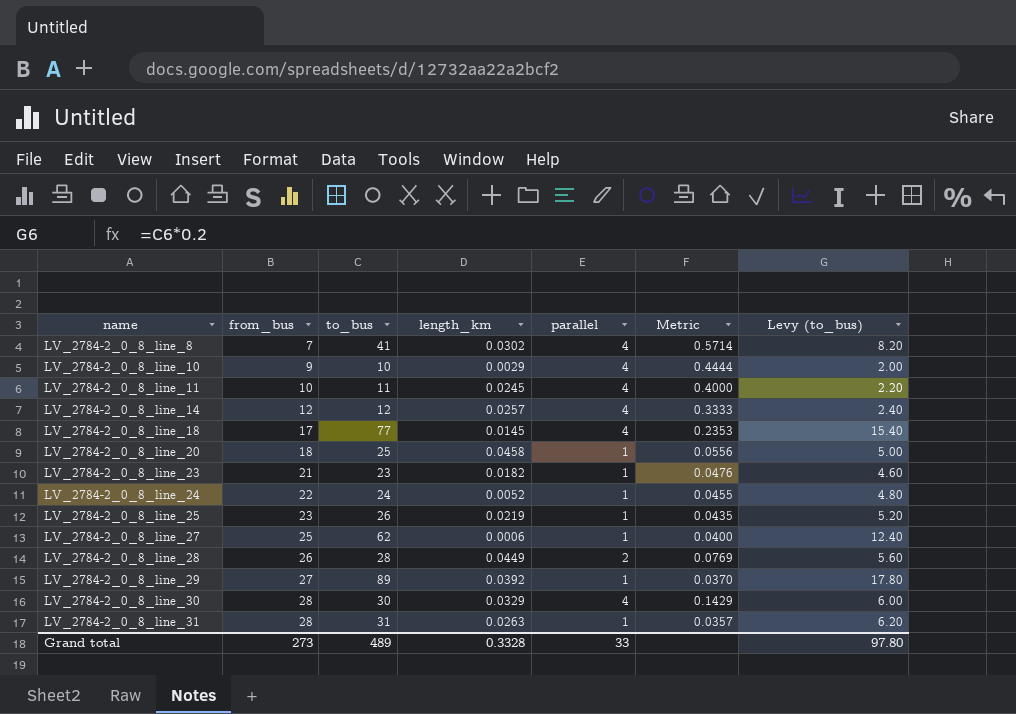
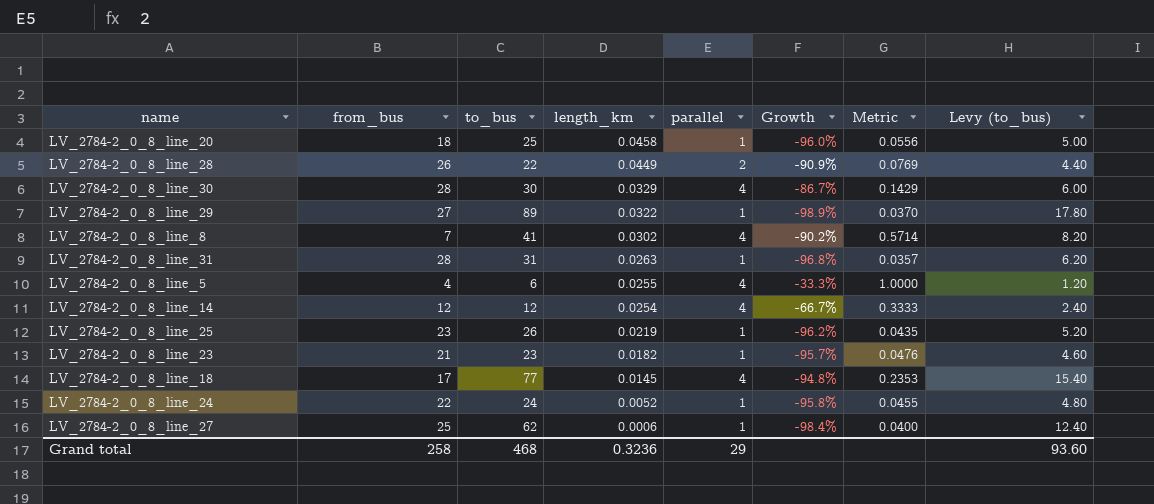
row order: name ascending -> length_km descending
column Growth | formula: none -> ([parallel] - [to_bus]) / [to_bus]
row LV_2784-2_0_8_line_10: 9 | 10 | 0.0029 | 4 | 0.4444 | 2.00 -> none
row LV_2784-2_0_8_line_11: 10 | 11 | 0.0245 | 4 | 0.4000 | 2.20 -> none
LV_2784-2_0_8_line_28 | to_bus: 28 -> 22
LV_2784-2_0_8_line_28 | Levy (to_bus): 5.60 -> 4.40
LV_2784-2_0_8_line_29 | length_km: 0.0392 -> 0.0322
row LV_2784-2_0_8_line_5: none -> 4 | 6 | 0.0255 | 4 | -33.3% | 1.0000 | 1.20
LV_2784-2_0_8_line_14 | length_km: 0.0257 -> 0.0254
Grand total | from_bus: 273 -> 258
Grand total | to_bus: 489 -> 468
Grand total | length_km: 0.3328 -> 0.3236
Grand total | parallel: 33 -> 29
Grand total | Levy (to_bus): 97.80 -> 93.60

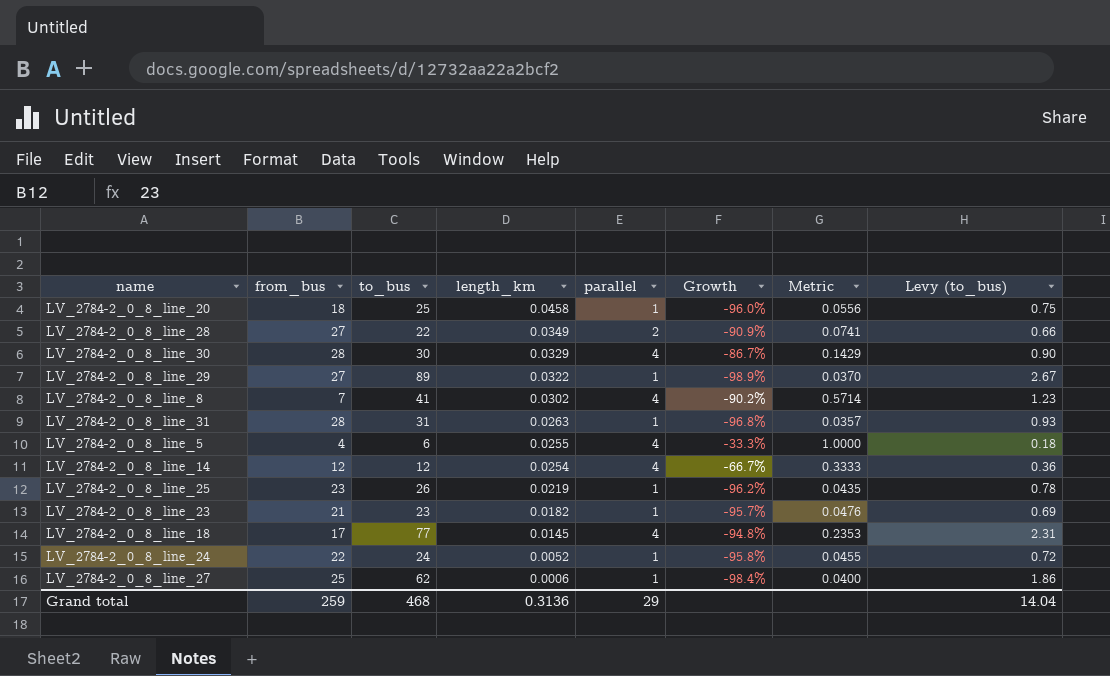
column Levy (to_bus) | formula: [to_bus] * 0.2 -> [to_bus] * 0.03
LV_2784-2_0_8_line_28 | from_bus: 26 -> 27
LV_2784-2_0_8_line_28 | length_km: 0.0449 -> 0.0349
LV_2784-2_0_8_line_28 | Metric: 0.0769 -> 0.0741
Grand total | from_bus: 258 -> 259
Grand total | length_km: 0.3236 -> 0.3136
Grand total | Levy (to_bus): 93.60 -> 14.04

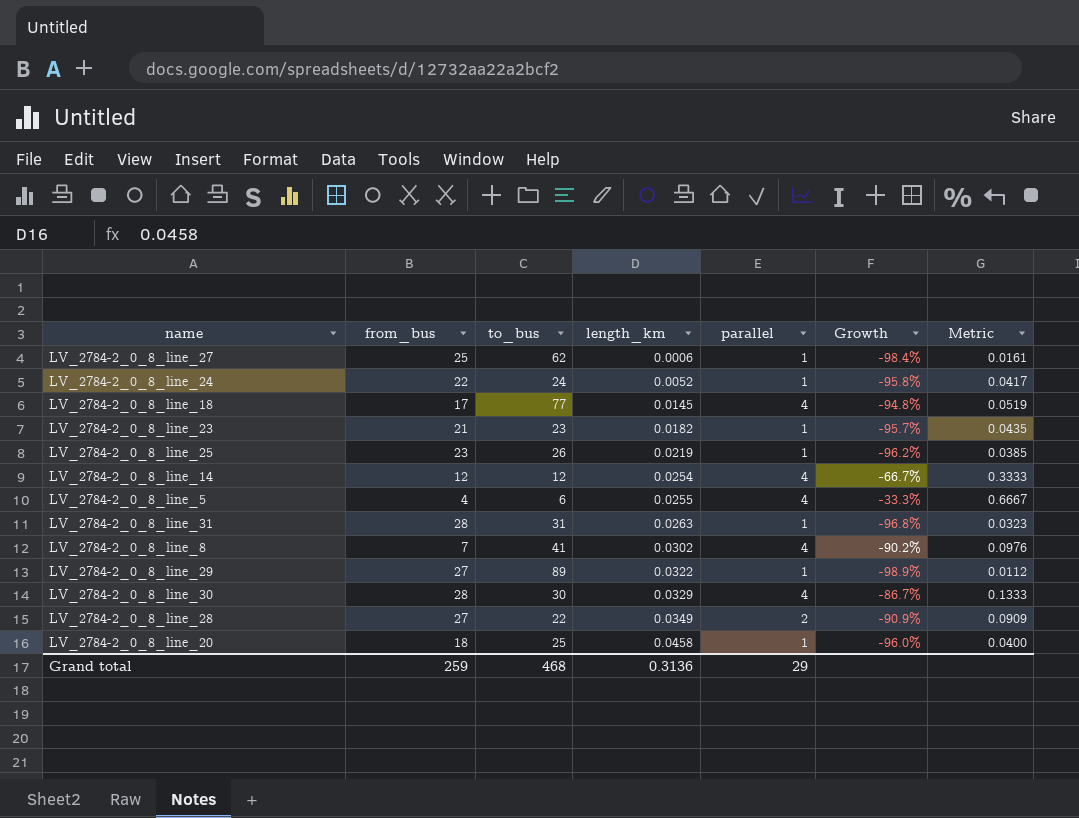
row order: length_km descending -> length_km ascending
column Levy (to_bus) | formula: [to_bus] * 0.03 -> none
column Metric | formula: [parallel] / [from_bus] -> [parallel] / [to_bus]

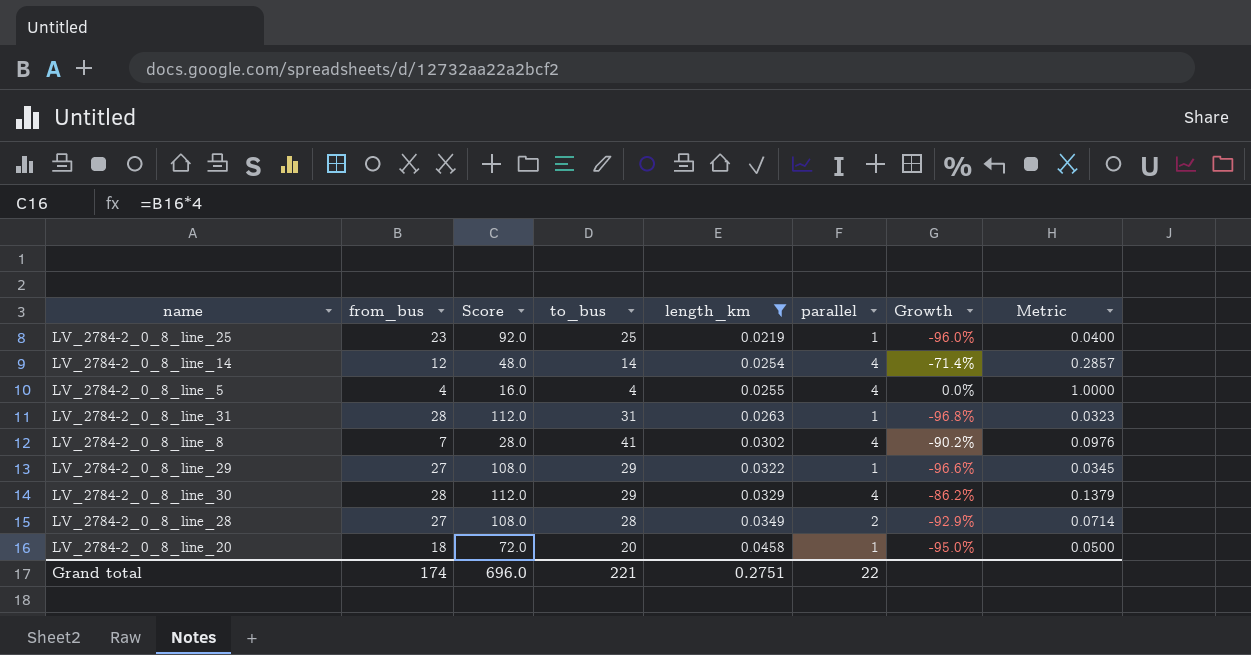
filter: none -> length_km >= 0.0219
column Score | formula: none -> [from_bus] * 4
LV_2784-2_0_8_line_25 | to_bus: 26 -> 25
LV_2784-2_0_8_line_25 | Growth: -96.2% -> -96.0%
LV_2784-2_0_8_line_25 | Metric: 0.0385 -> 0.0400
LV_2784-2_0_8_line_14 | to_bus: 12 -> 14
LV_2784-2_0_8_line_14 | Growth: -66.7% -> -71.4%
LV_2784-2_0_8_line_14 | Metric: 0.3333 -> 0.2857
LV_2784-2_0_8_line_5 | to_bus: 6 -> 4
LV_2784-2_0_8_line_5 | Growth: -33.3% -> 0.0%
LV_2784-2_0_8_line_5 | Metric: 0.6667 -> 1.0000
LV_2784-2_0_8_line_29 | to_bus: 89 -> 29
LV_2784-2_0_8_line_29 | Growth: -98.9% -> -96.6%
LV_2784-2_0_8_line_29 | Metric: 0.0112 -> 0.0345
LV_2784-2_0_8_line_30 | to_bus: 30 -> 29
LV_2784-2_0_8_line_30 | Growth: -86.7% -> -86.2%
LV_2784-2_0_8_line_30 | Metric: 0.1333 -> 0.1379
LV_2784-2_0_8_line_28 | to_bus: 22 -> 28
LV_2784-2_0_8_line_28 | Growth: -90.9% -> -92.9%
LV_2784-2_0_8_line_28 | Metric: 0.0909 -> 0.0714
LV_2784-2_0_8_line_20 | to_bus: 25 -> 20
LV_2784-2_0_8_line_20 | Growth: -96.0% -> -95.0%
LV_2784-2_0_8_line_20 | Metric: 0.0400 -> 0.0500
Grand total | from_bus: 259 -> 174
Grand total | to_bus: 468 -> 221
Grand total | length_km: 0.3136 -> 0.2751
Grand total | parallel: 29 -> 22

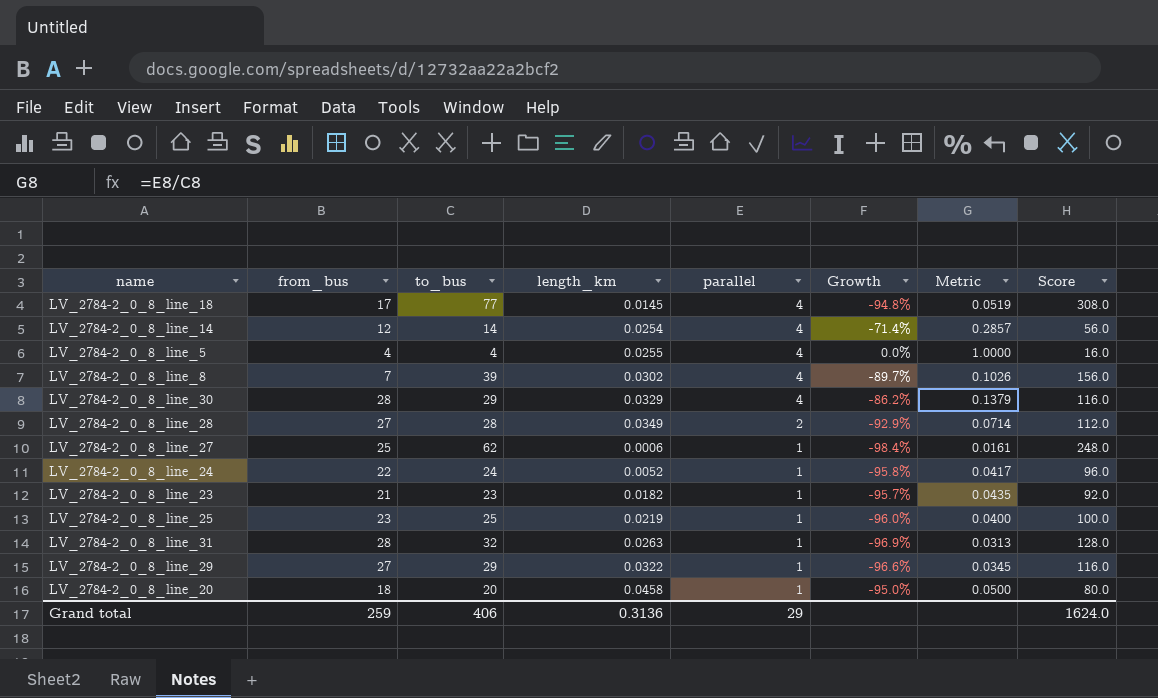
filter: length_km >= 0.0219 -> none
row order: length_km ascending -> parallel descending
column Score | formula: [from_bus] * 4 -> [to_bus] * 4
column Score | position: 3 -> 8
LV_2784-2_0_8_line_8 | to_bus: 41 -> 39
LV_2784-2_0_8_line_8 | Growth: -90.2% -> -89.7%
LV_2784-2_0_8_line_8 | Metric: 0.0976 -> 0.1026
LV_2784-2_0_8_line_31 | to_bus: 31 -> 32
LV_2784-2_0_8_line_31 | Growth: -96.8% -> -96.9%
LV_2784-2_0_8_line_31 | Metric: 0.0323 -> 0.0313
Grand total | from_bus: 174 -> 259
Grand total | to_bus: 221 -> 406
Grand total | length_km: 0.2751 -> 0.3136
Grand total | parallel: 22 -> 29
Grand total | Score: 696.0 -> 1624.0

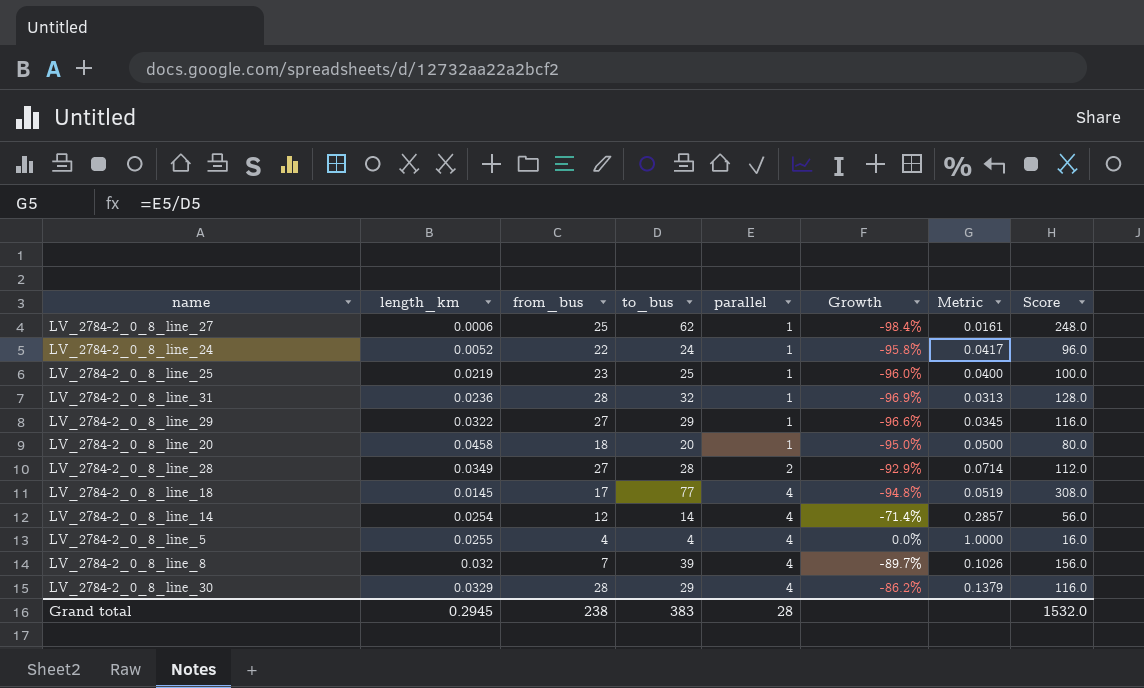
row order: parallel descending -> parallel ascending
column length_km | position: 4 -> 2
row LV_2784-2_0_8_line_23: 21 | 23 | 0.0182 | 1 | -95.7% | 0.0435 | 92.0 -> none
LV_2784-2_0_8_line_31 | length_km: 0.0263 -> 0.0236
LV_2784-2_0_8_line_8 | length_km: 0.0302 -> 0.032
Grand total | length_km: 0.3136 -> 0.2945
Grand total | from_bus: 259 -> 238
Grand total | to_bus: 406 -> 383
Grand total | parallel: 29 -> 28
Grand total | Score: 1624.0 -> 1532.0

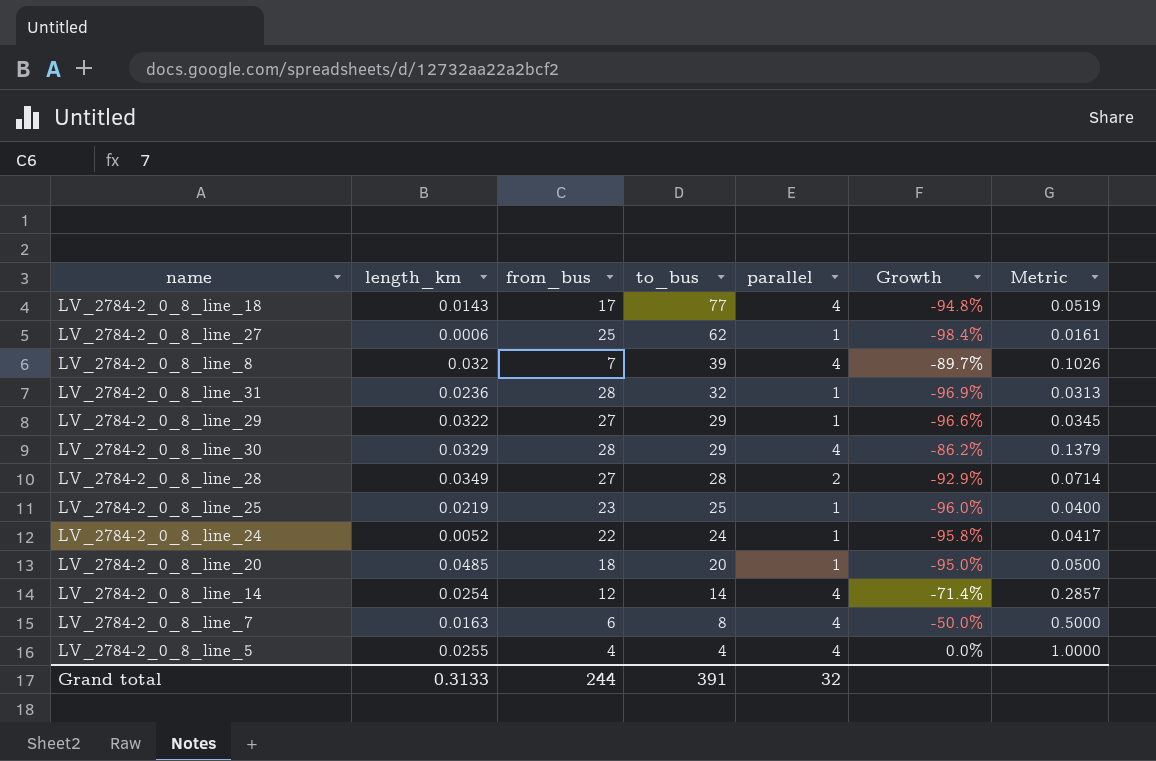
row order: parallel ascending -> to_bus descending
column Score | formula: [to_bus] * 4 -> none
LV_2784-2_0_8_line_18 | length_km: 0.0145 -> 0.0143
LV_2784-2_0_8_line_20 | length_km: 0.0458 -> 0.0485
row LV_2784-2_0_8_line_7: none -> 0.0163 | 6 | 8 | 4 | -50.0% | 0.5000
Grand total | length_km: 0.2945 -> 0.3133
Grand total | from_bus: 238 -> 244
Grand total | to_bus: 383 -> 391
Grand total | parallel: 28 -> 32

